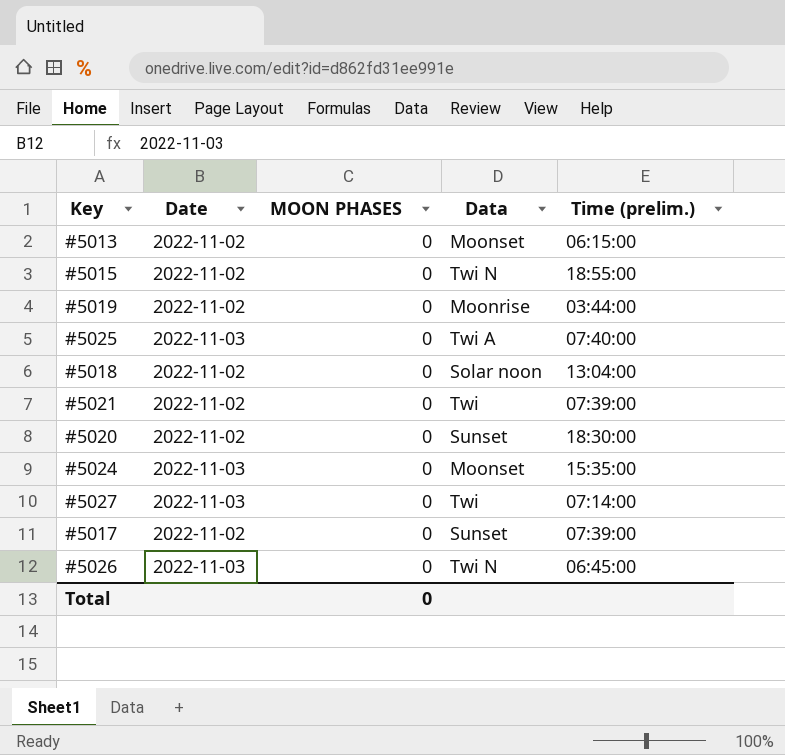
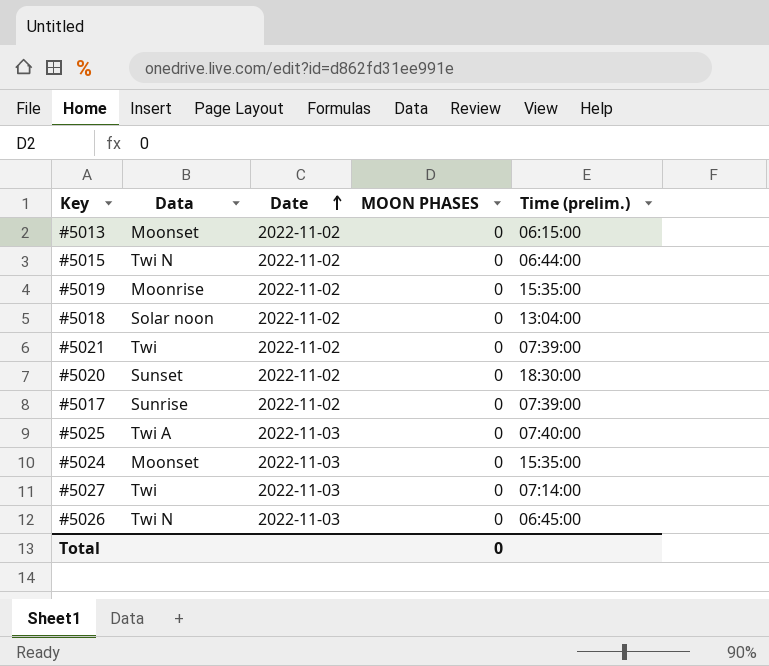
row order: none -> Date ascending
column Data | position: 4 -> 2
#5015 | Time (prelim.): 18:55:00 -> 06:44:00
#5019 | Time (prelim.): 03:44:00 -> 15:35:00
#5017 | Data: Sunset -> Sunrise

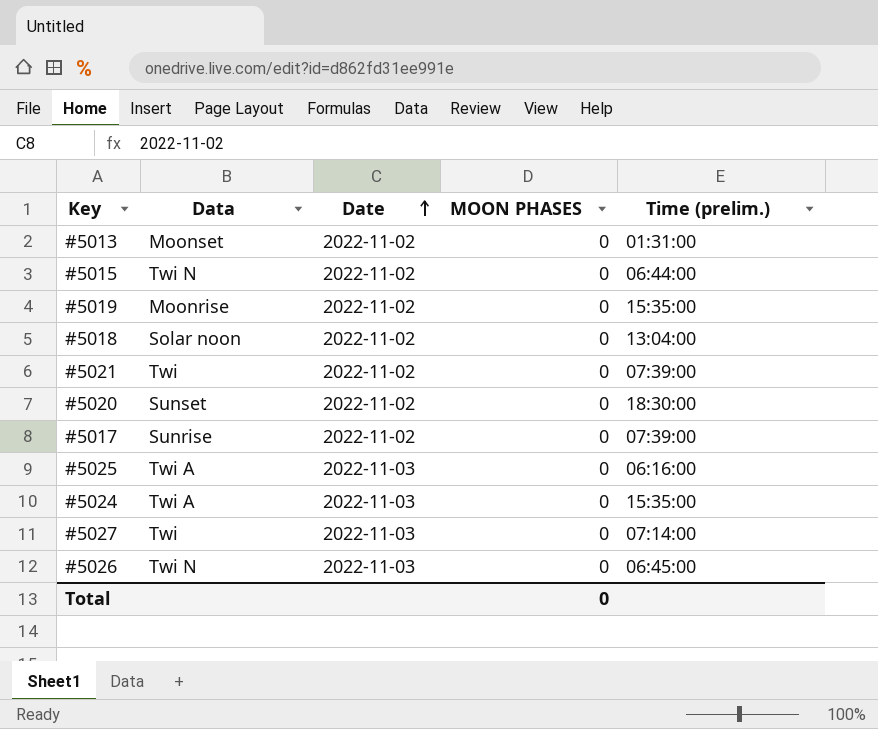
#5013 | Time (prelim.): 06:15:00 -> 01:31:00
#5025 | Time (prelim.): 07:40:00 -> 06:16:00
#5024 | Data: Moonset -> Twi A

